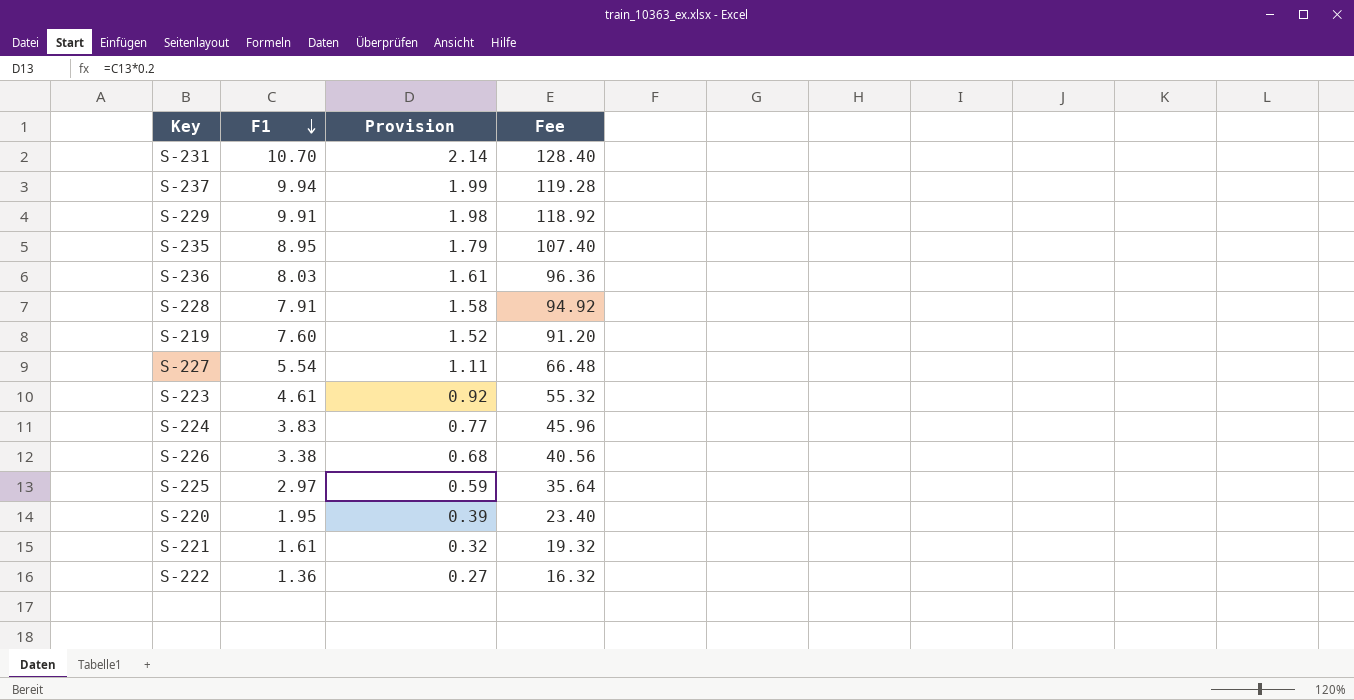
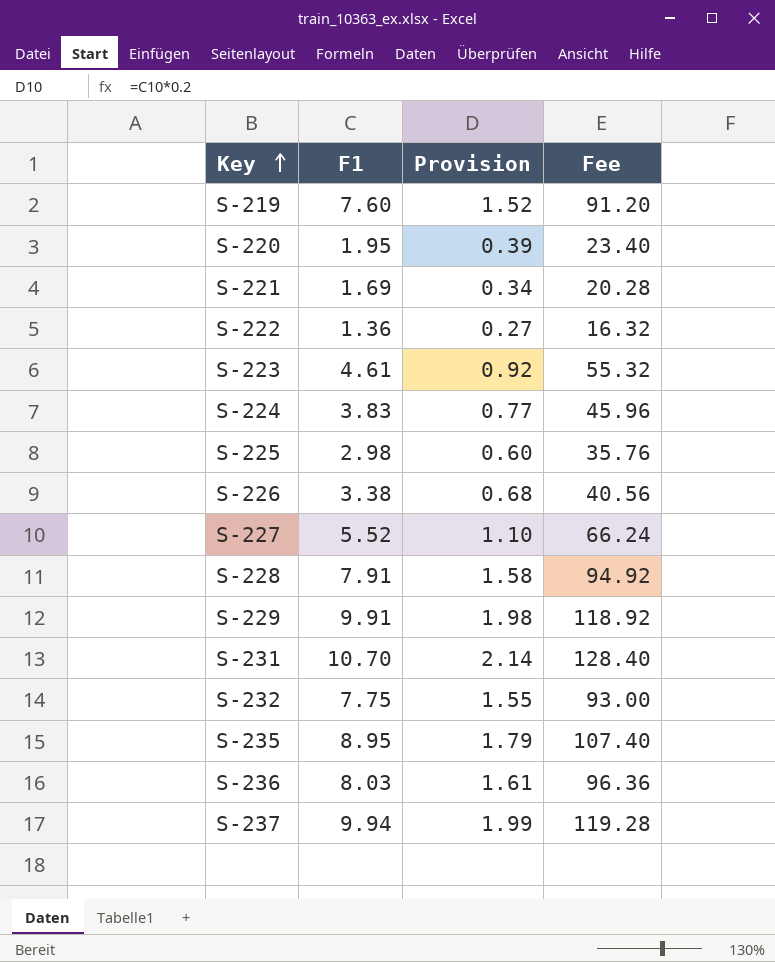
row order: F1 descending -> Key ascending
S-221 | F1: 1.61 -> 1.69
S-221 | Provision: 0.32 -> 0.34
S-221 | Fee: 19.32 -> 20.28
S-225 | F1: 2.97 -> 2.98
S-225 | Provision: 0.59 -> 0.60
S-225 | Fee: 35.64 -> 35.76
S-227 | F1: 5.54 -> 5.52
S-227 | Provision: 1.11 -> 1.10
S-227 | Fee: 66.48 -> 66.24
row S-232: none -> 7.75 | 1.55 | 93.00

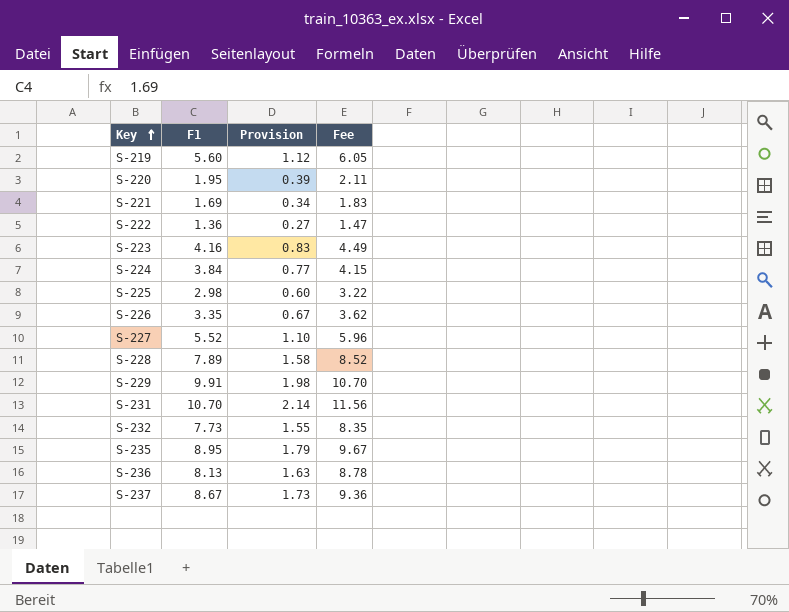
column Fee | formula: [F1] * 12 -> [F1] * 1.08
S-219 | F1: 7.60 -> 5.60
S-219 | Provision: 1.52 -> 1.12
S-223 | F1: 4.61 -> 4.16
S-223 | Provision: 0.92 -> 0.83
S-224 | F1: 3.83 -> 3.84
S-226 | F1: 3.38 -> 3.35
S-226 | Provision: 0.68 -> 0.67
S-228 | F1: 7.91 -> 7.89
S-232 | F1: 7.75 -> 7.73
S-236 | F1: 8.03 -> 8.13
S-236 | Provision: 1.61 -> 1.63
S-237 | F1: 9.94 -> 8.67
S-237 | Provision: 1.99 -> 1.73

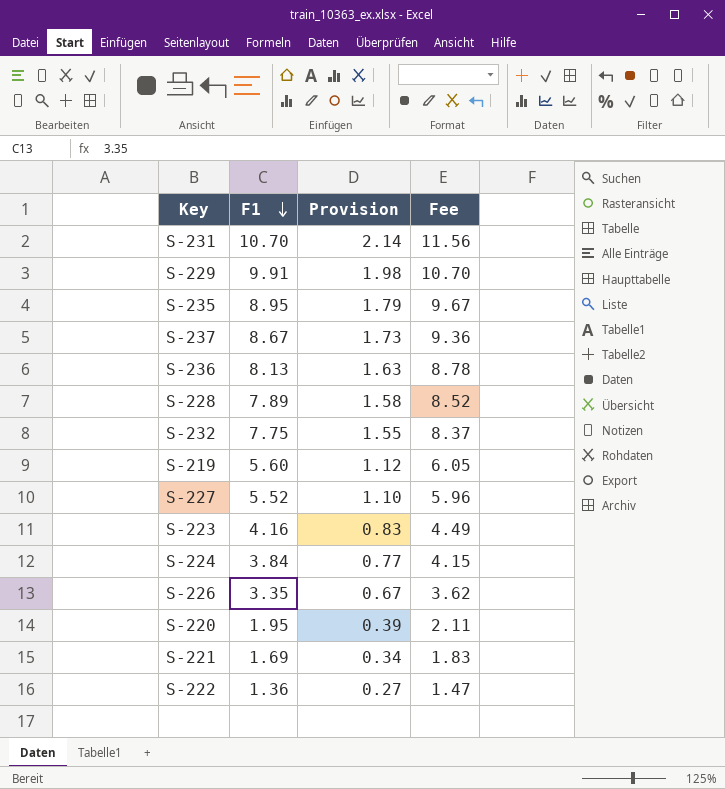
row order: Key ascending -> F1 descending
row S-225: 2.98 | 0.60 | 3.22 -> none
S-232 | F1: 7.73 -> 7.75
S-232 | Fee: 8.35 -> 8.37

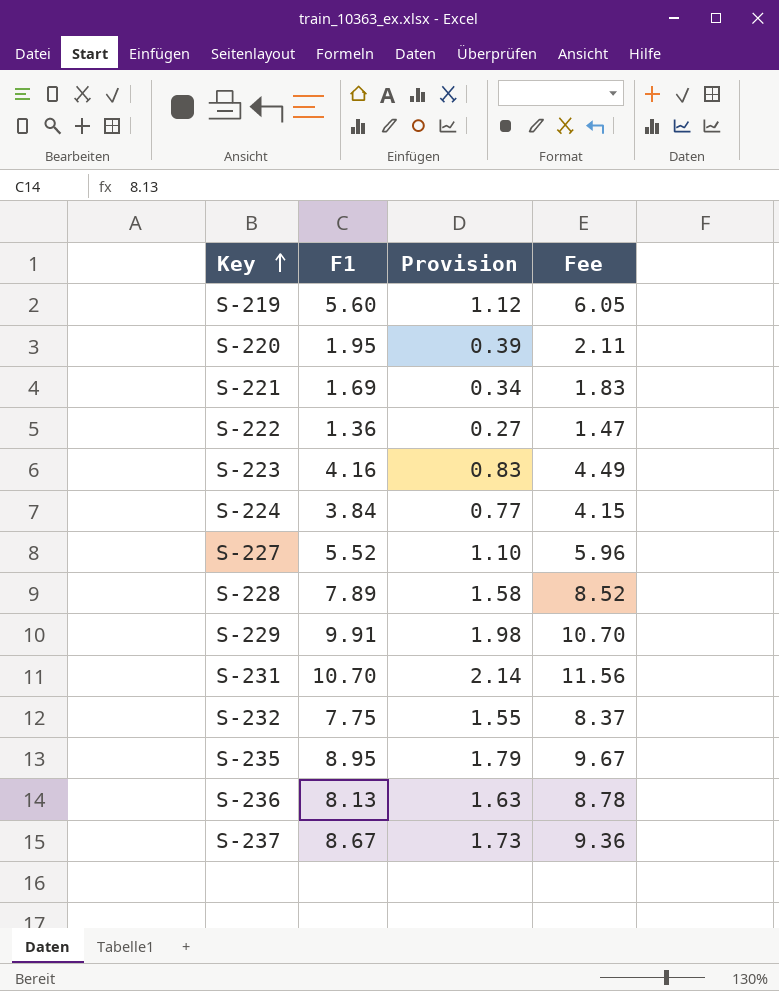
row order: F1 descending -> Key ascending
row S-226: 3.35 | 0.67 | 3.62 -> none

